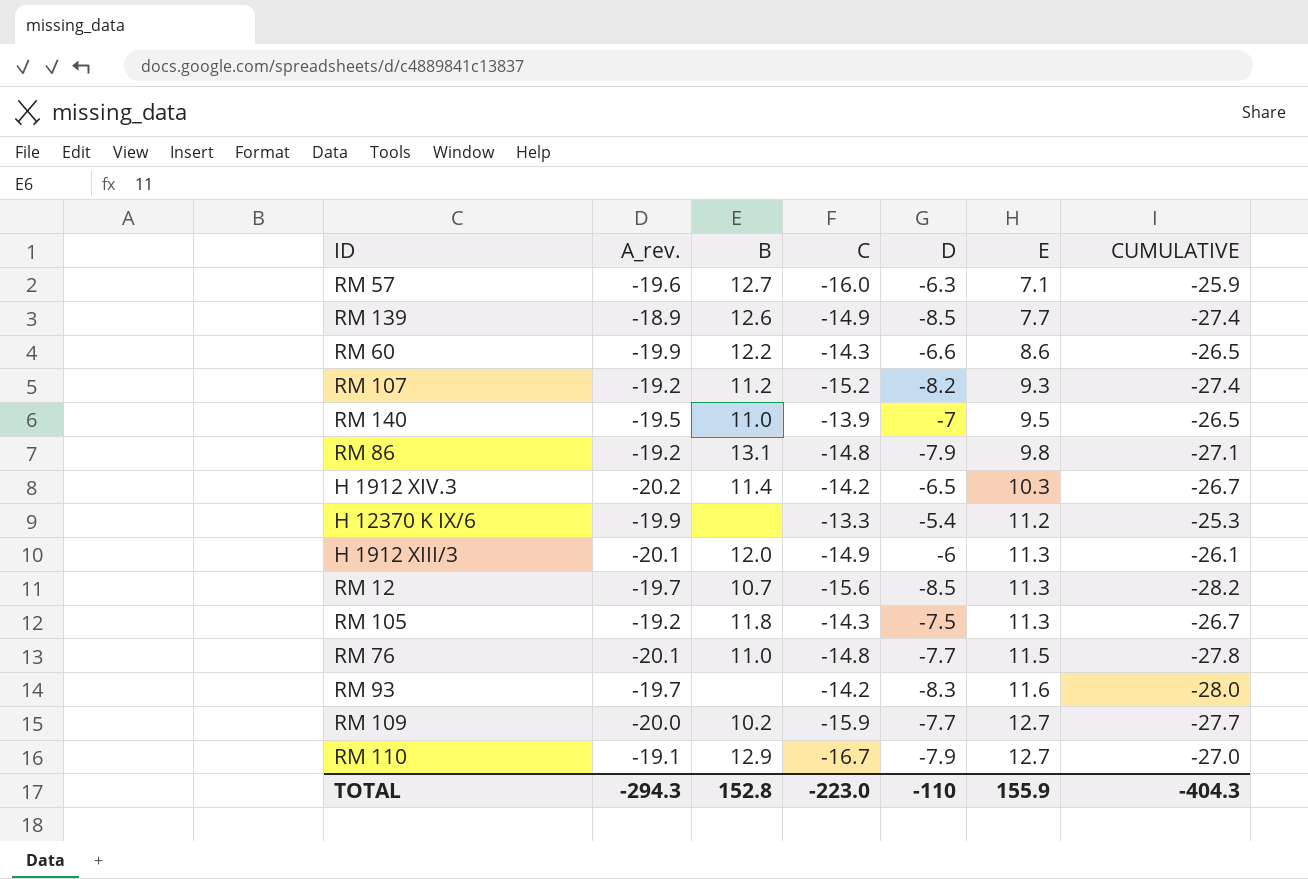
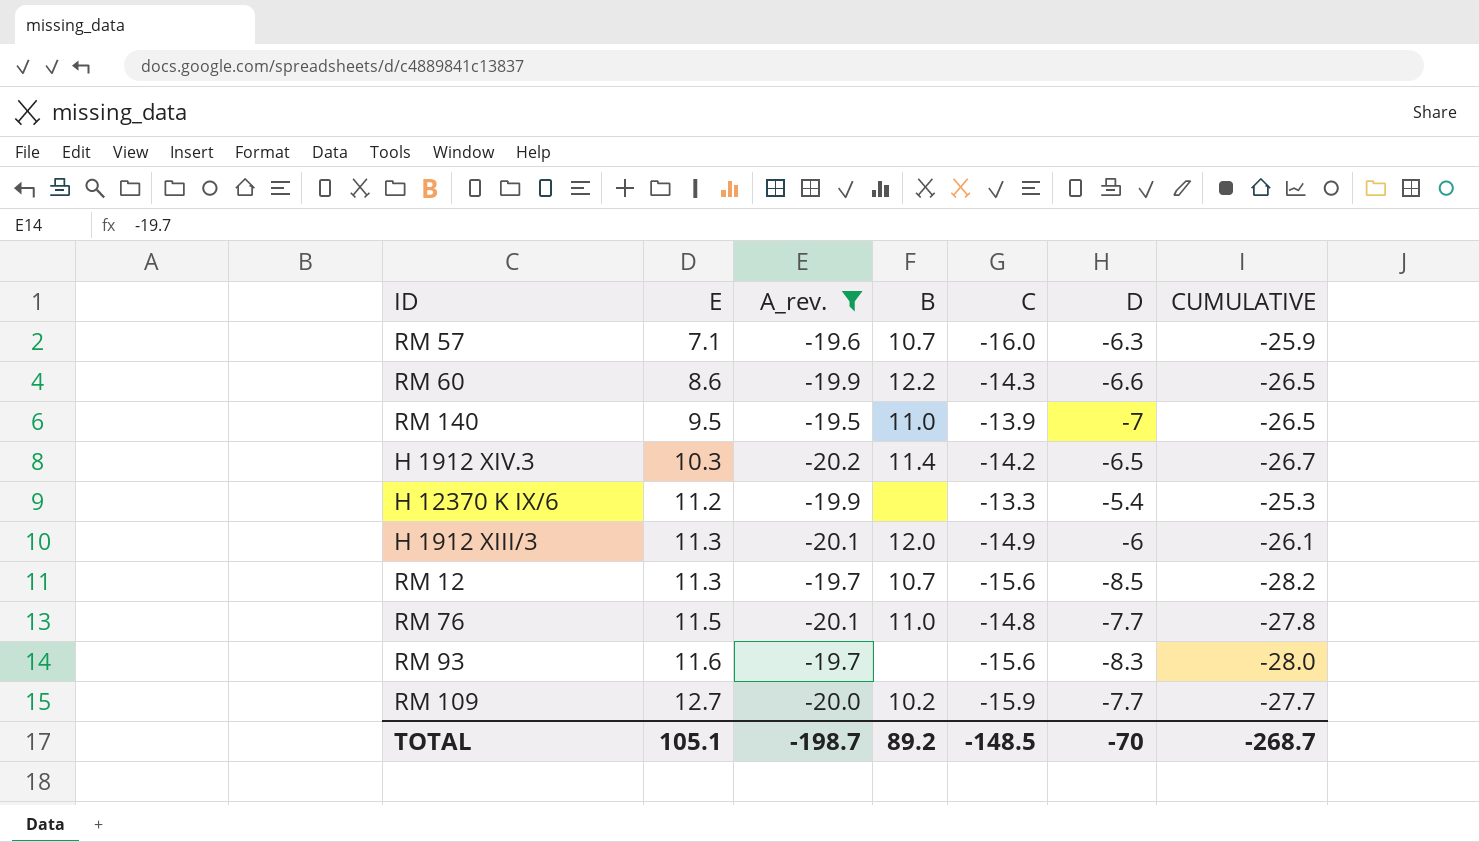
filter: none -> A_rev. <= -19.5
column E | position: 6 -> 2
RM 57 | B: 12.7 -> 10.7
RM 93 | C: -14.2 -> -15.6
TOTAL | E: 155.9 -> 105.1
TOTAL | A_rev.: -294.3 -> -198.7
TOTAL | B: 152.8 -> 89.2
TOTAL | C: -223.0 -> -148.5
TOTAL | D: -110 -> -70
TOTAL | CUMULATIVE: -404.3 -> -268.7

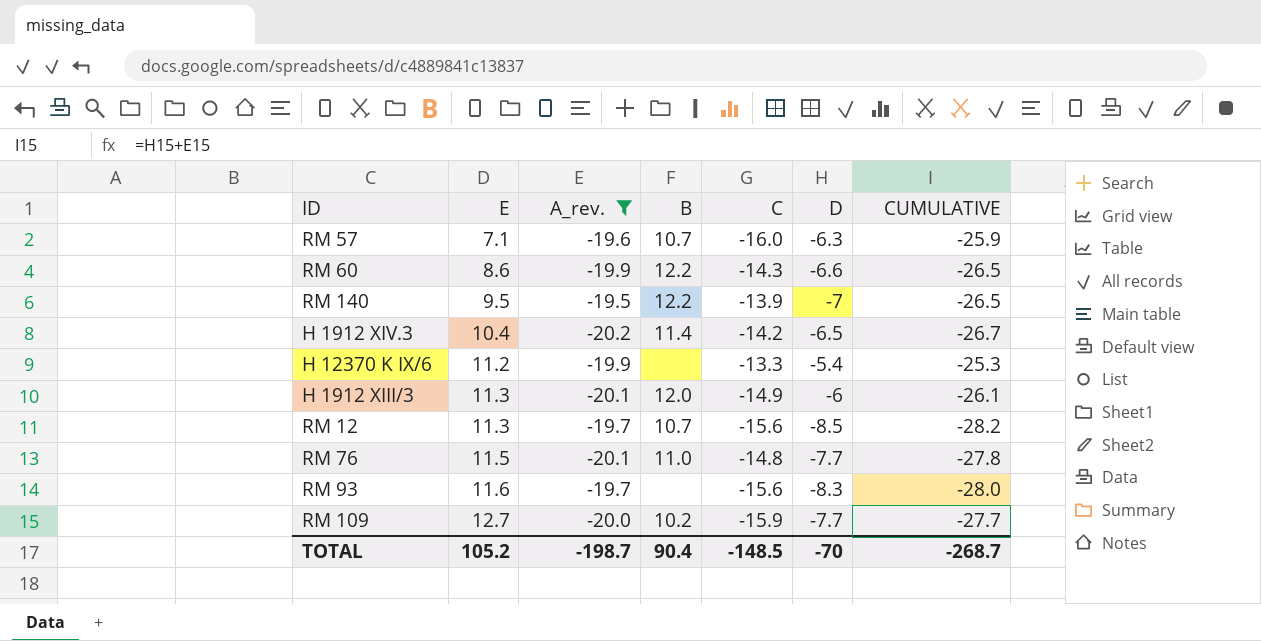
RM 140 | B: 11.0 -> 12.2
H 1912 XIV.3 | E: 10.3 -> 10.4
TOTAL | E: 105.1 -> 105.2
TOTAL | B: 89.2 -> 90.4

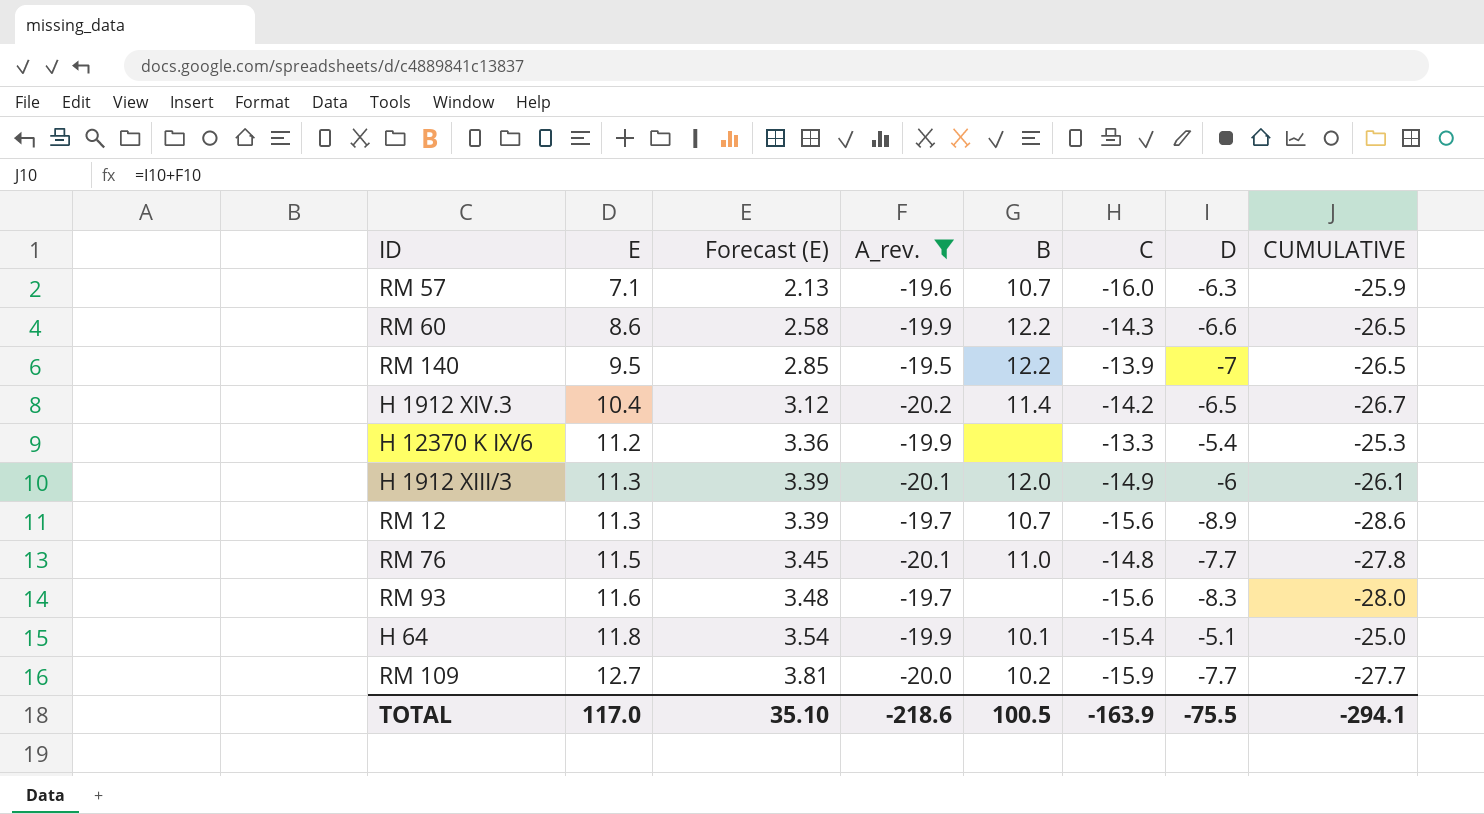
column Forecast (E) | formula: none -> [E] * 0.3
RM 12 | D: -8.5 -> -8.9
RM 12 | CUMULATIVE: -28.2 -> -28.6
row H 64: none -> 11.8 | 3.54 | -19.9 | 10.1 | -15.4 | -5.1 | -25.0
TOTAL | E: 105.2 -> 117.0
TOTAL | A_rev.: -198.7 -> -218.6
TOTAL | B: 90.4 -> 100.5
TOTAL | C: -148.5 -> -163.9
TOTAL | D: -70 -> -75.5
TOTAL | CUMULATIVE: -268.7 -> -294.1

